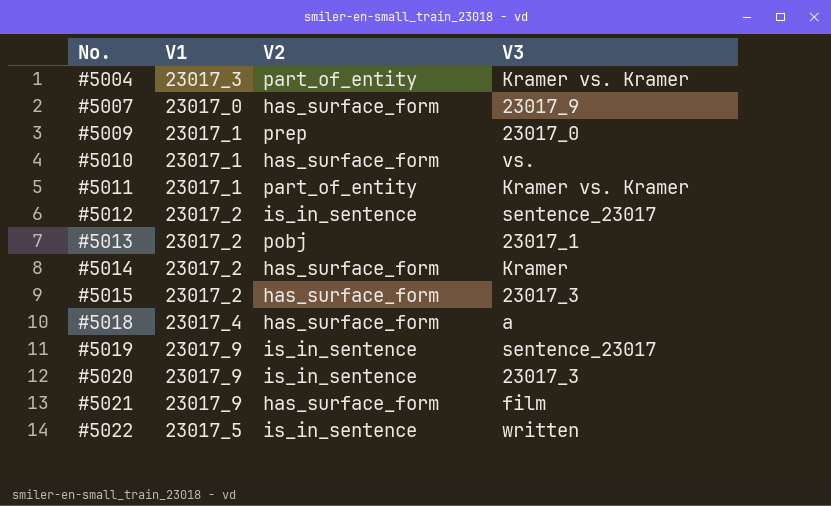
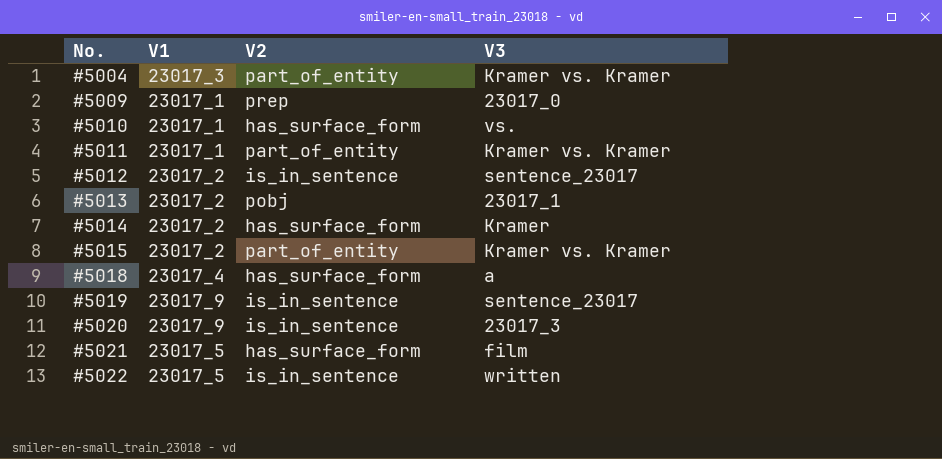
row #5007: 23017_0 | has_surface_form | 23017_9 -> none
#5015 | V2: has_surface_form -> part_of_entity
#5015 | V3: 23017_3 -> Kramer vs. Kramer
#5021 | V1: 23017_9 -> 23017_5

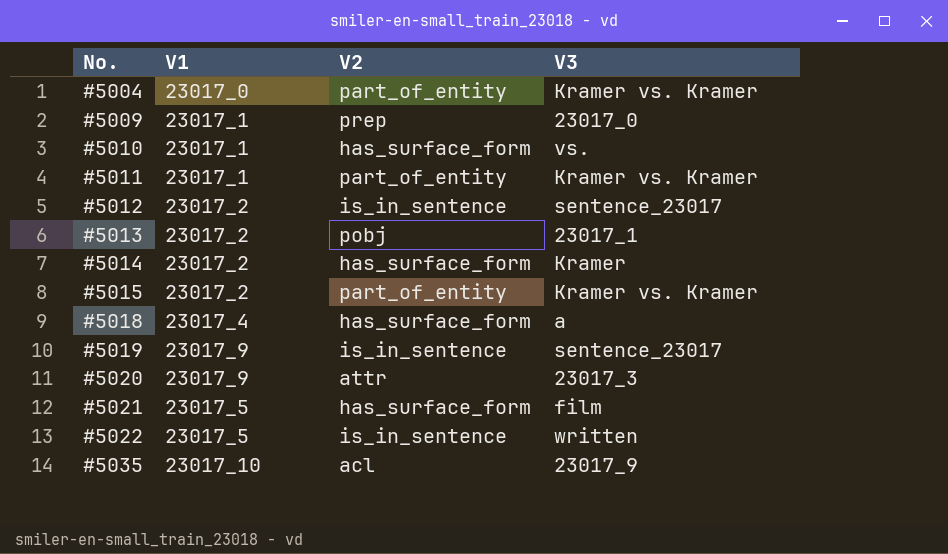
#5004 | V1: 23017_3 -> 23017_0
#5020 | V2: is_in_sentence -> attr
row #5035: none -> 23017_10 | acl | 23017_9

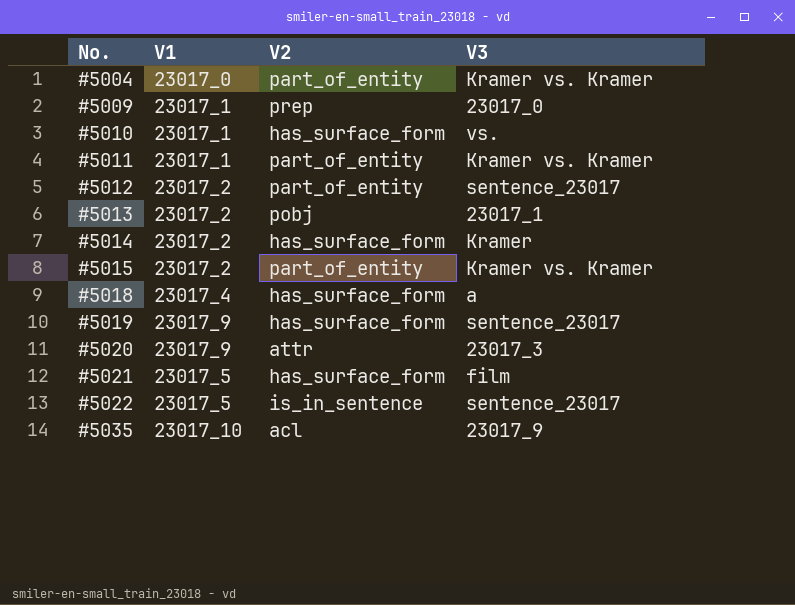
#5012 | V2: is_in_sentence -> part_of_entity
#5019 | V2: is_in_sentence -> has_surface_form
#5022 | V3: written -> sentence_23017

